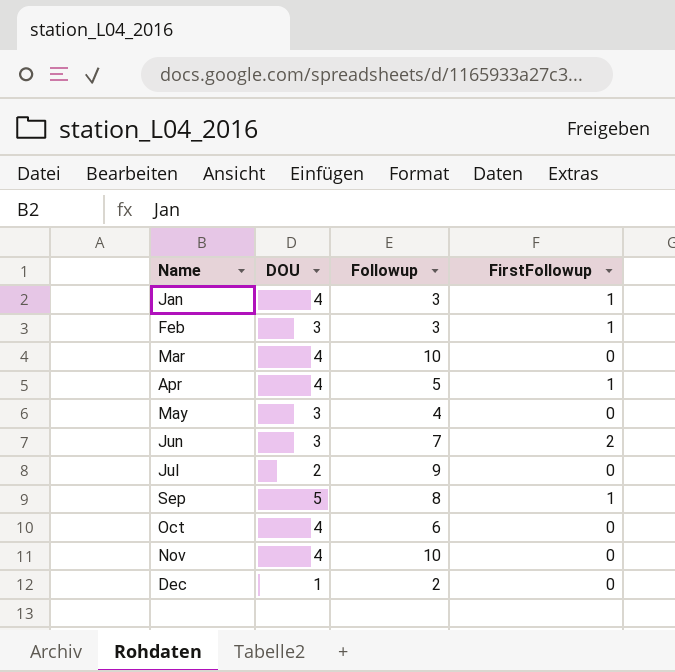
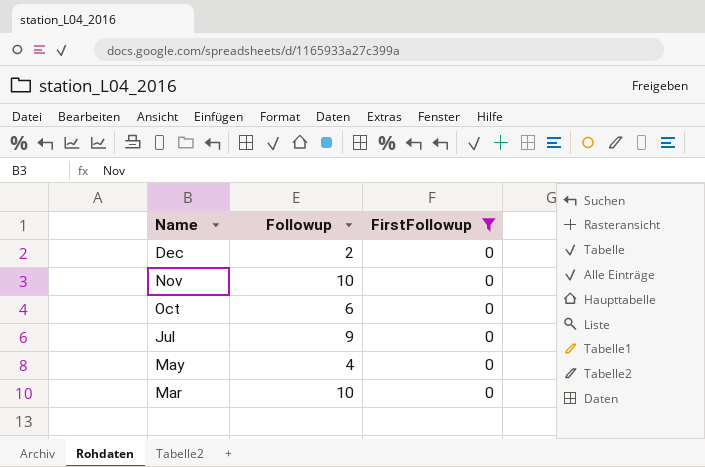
filter: none -> FirstFollowup = 0
row order: Name ascending -> Name descending
column DOU | position: 2 -> none

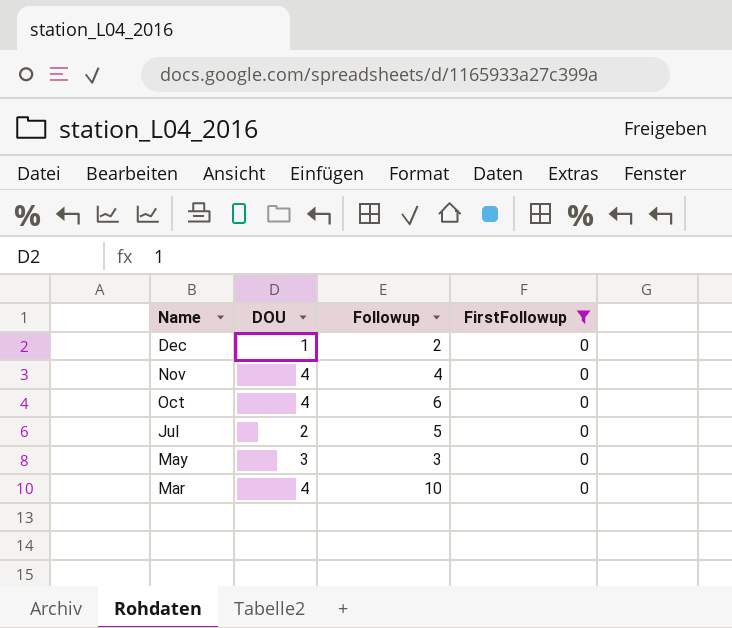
column DOU | position: none -> 2
Nov | Followup: 10 -> 4
Jul | Followup: 9 -> 5
May | Followup: 4 -> 3

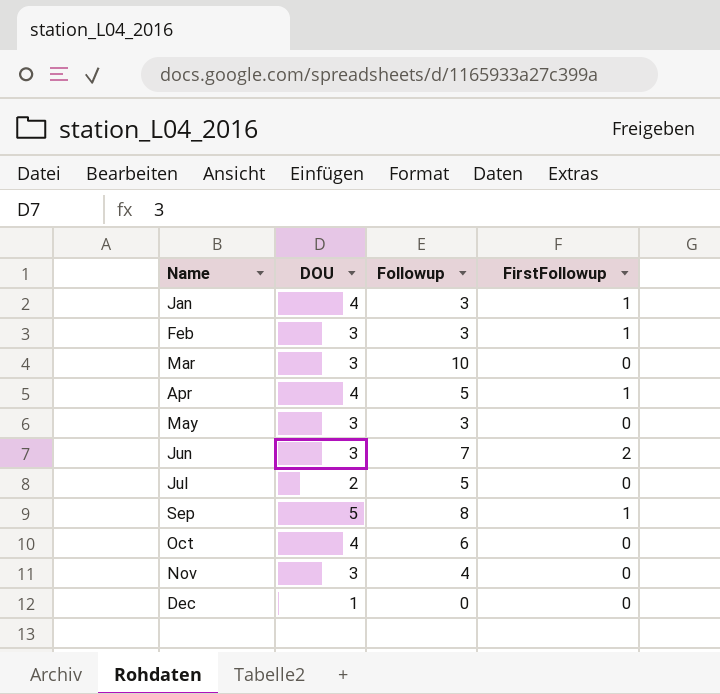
filter: FirstFollowup = 0 -> none
row order: Name descending -> Name ascending
Mar | DOU: 4 -> 3
Nov | DOU: 4 -> 3
Dec | Followup: 2 -> 0

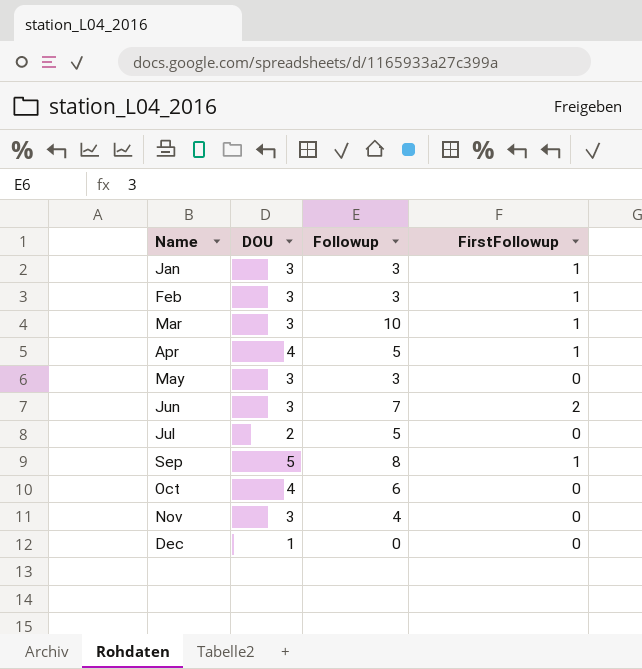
Jan | DOU: 4 -> 3
Mar | FirstFollowup: 0 -> 1

